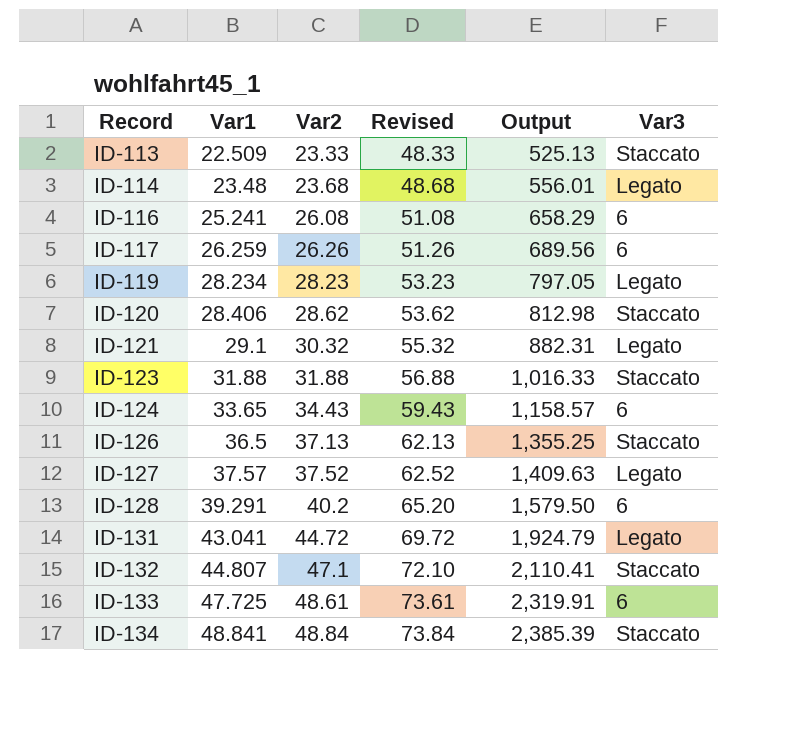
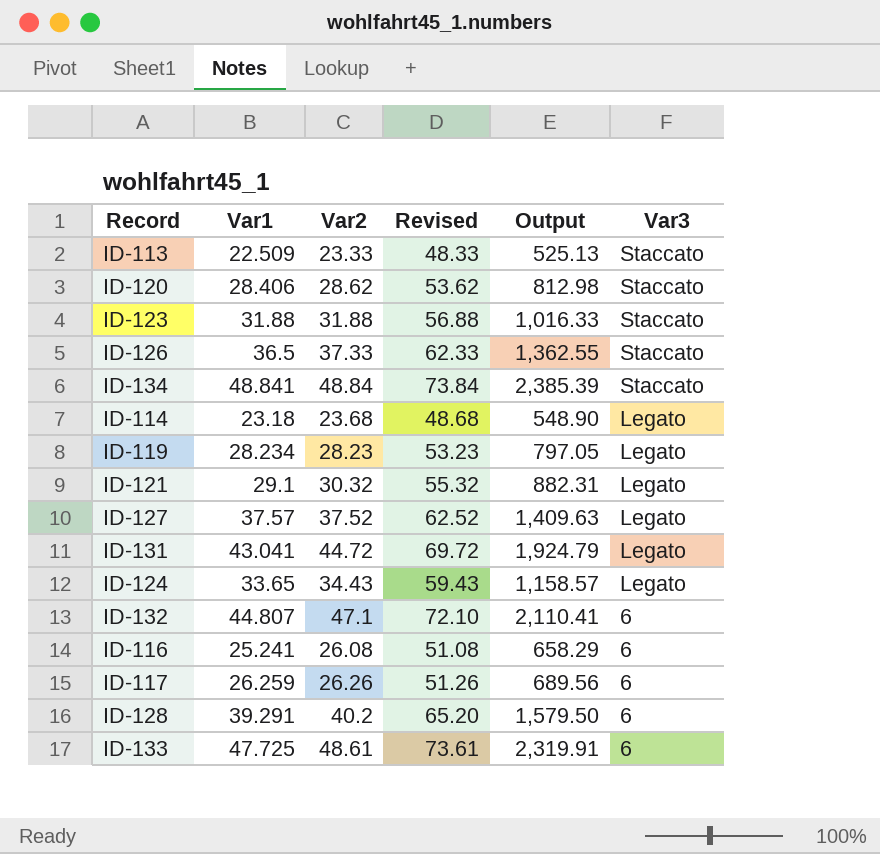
row order: Record ascending -> Var3 descending
ID-126 | Var2: 37.13 -> 37.33
ID-126 | Revised: 62.13 -> 62.33
ID-126 | Output: 1,355.25 -> 1,362.55
ID-114 | Var1: 23.48 -> 23.18
ID-114 | Output: 556.01 -> 548.90
ID-124 | Var3: 6 -> Legato
ID-132 | Var3: Staccato -> 6

